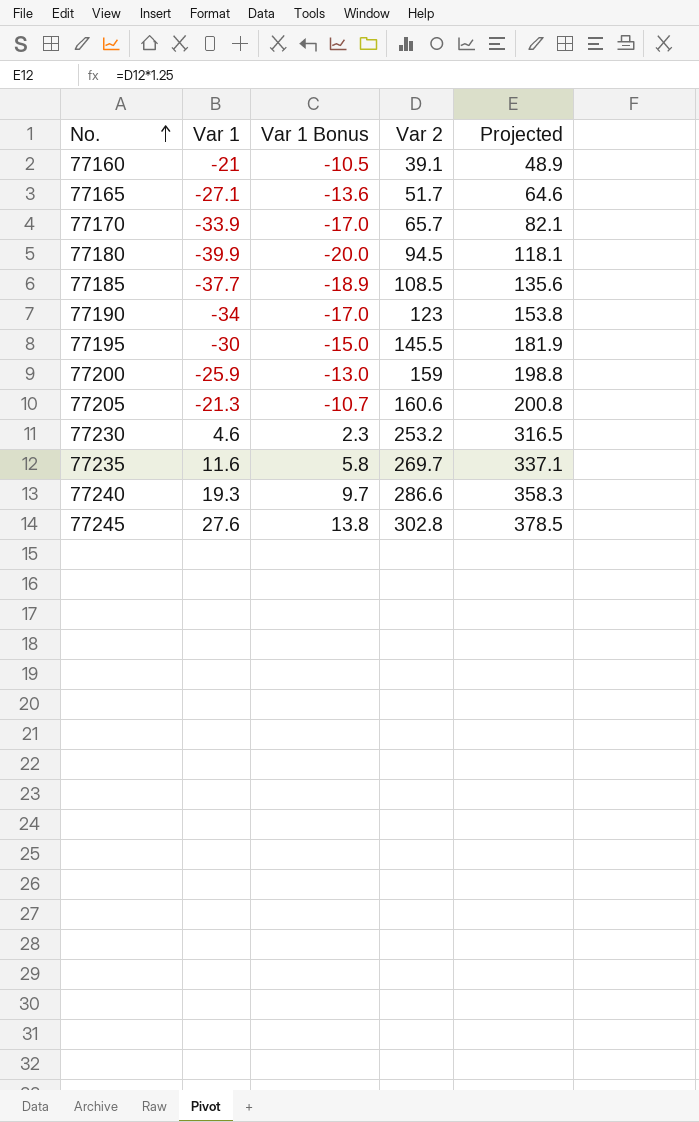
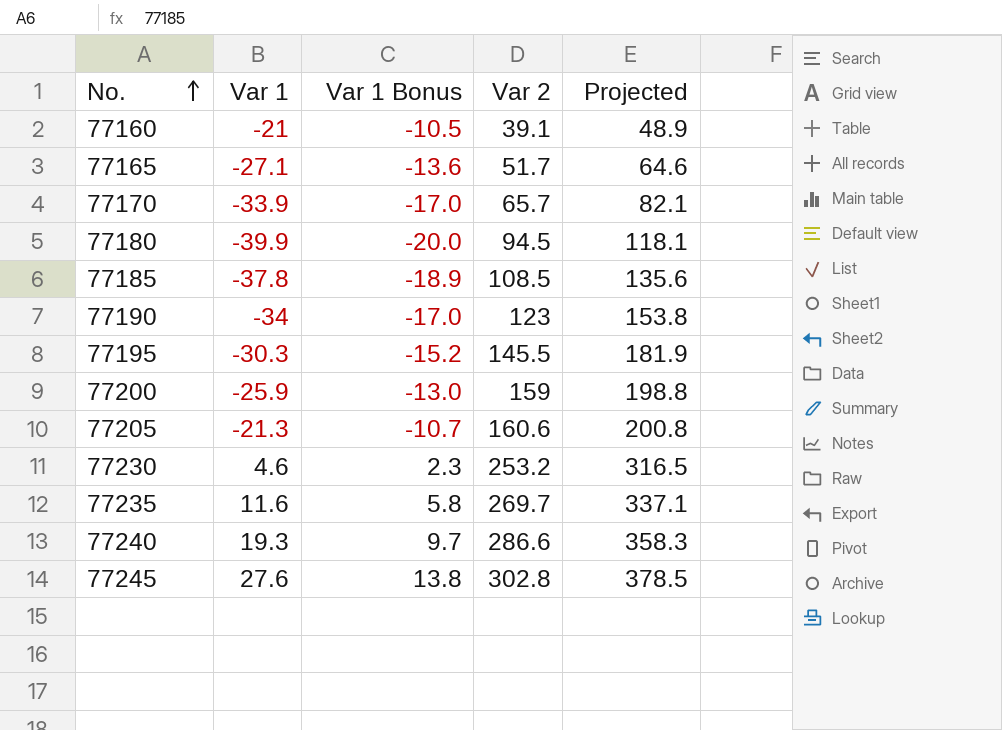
77185 | Var 1: -37.7 -> -37.8
77195 | Var 1: -30 -> -30.3
77195 | Var 1 Bonus: -15.0 -> -15.2

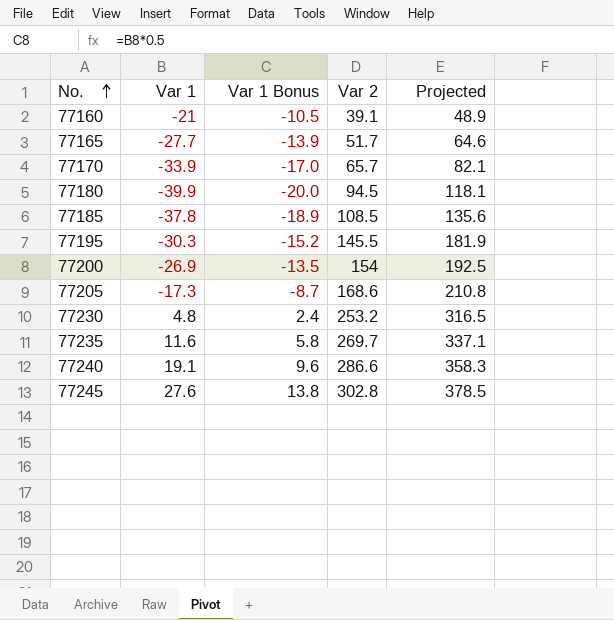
row 77190: -34 | -17.0 | 123 | 153.8 -> none
77165 | Var 1: -27.1 -> -27.7
77165 | Var 1 Bonus: -13.6 -> -13.9
77200 | Var 1: -25.9 -> -26.9
77200 | Var 1 Bonus: -13.0 -> -13.5
77200 | Var 2: 159 -> 154
77200 | Projected: 198.8 -> 192.5
77205 | Var 1: -21.3 -> -17.3
77205 | Var 1 Bonus: -10.7 -> -8.7
77205 | Var 2: 160.6 -> 168.6
77205 | Projected: 200.8 -> 210.8
77230 | Var 1: 4.6 -> 4.8
77230 | Var 1 Bonus: 2.3 -> 2.4
77240 | Var 1: 19.3 -> 19.1
77240 | Var 1 Bonus: 9.7 -> 9.6

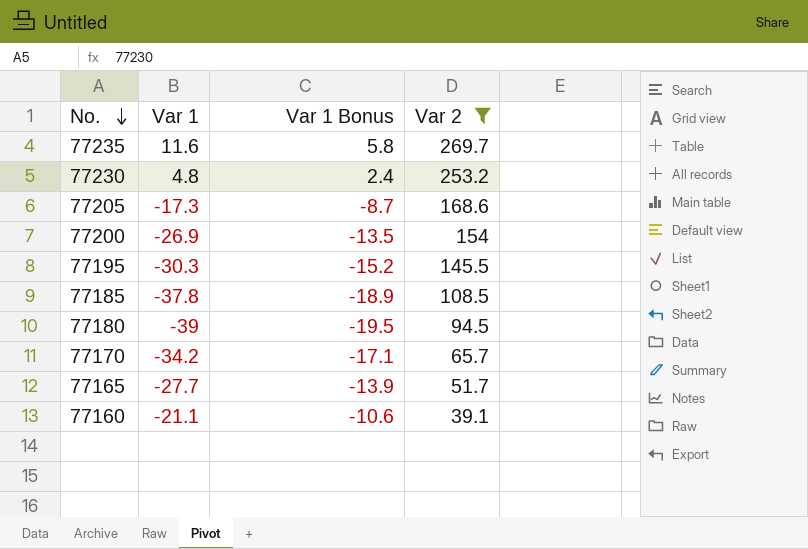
filter: none -> Var 2 <= 269.7
row order: No. ascending -> No. descending
column Projected | formula: [Var 2] * 1.25 -> none
77180 | Var 1: -39.9 -> -39
77180 | Var 1 Bonus: -20.0 -> -19.5
77170 | Var 1: -33.9 -> -34.2
77170 | Var 1 Bonus: -17.0 -> -17.1
77160 | Var 1: -21 -> -21.1
77160 | Var 1 Bonus: -10.5 -> -10.6

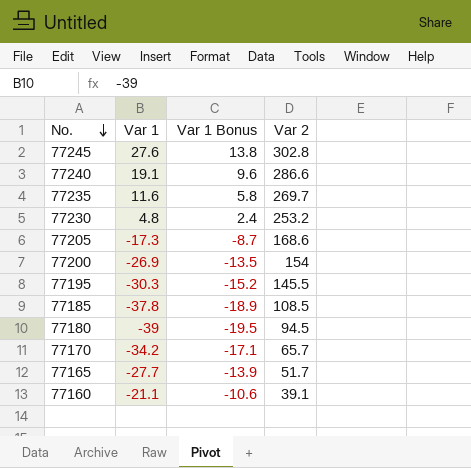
filter: Var 2 <= 269.7 -> none

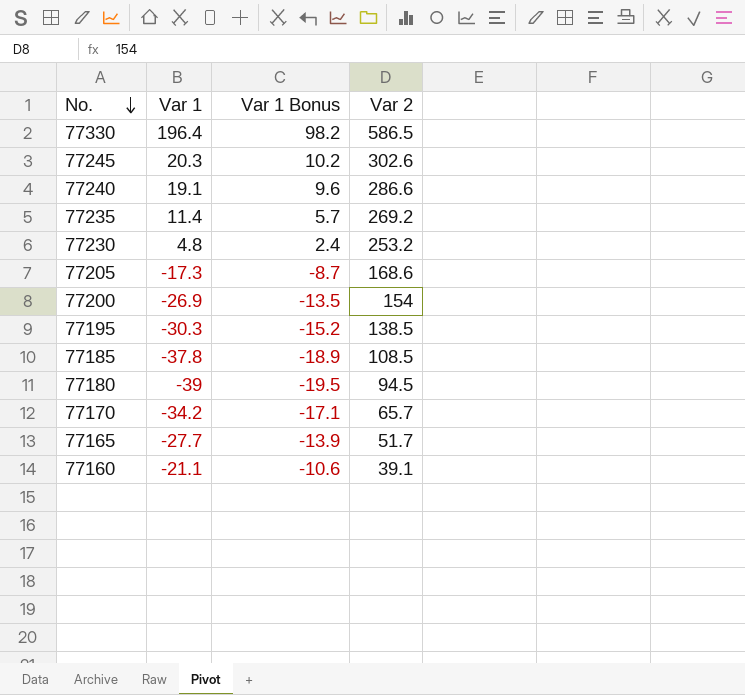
row 77330: none -> 196.4 | 98.2 | 586.5
77245 | Var 1: 27.6 -> 20.3
77245 | Var 1 Bonus: 13.8 -> 10.2
77245 | Var 2: 302.8 -> 302.6
77235 | Var 1: 11.6 -> 11.4
77235 | Var 1 Bonus: 5.8 -> 5.7
77235 | Var 2: 269.7 -> 269.2
77195 | Var 2: 145.5 -> 138.5

